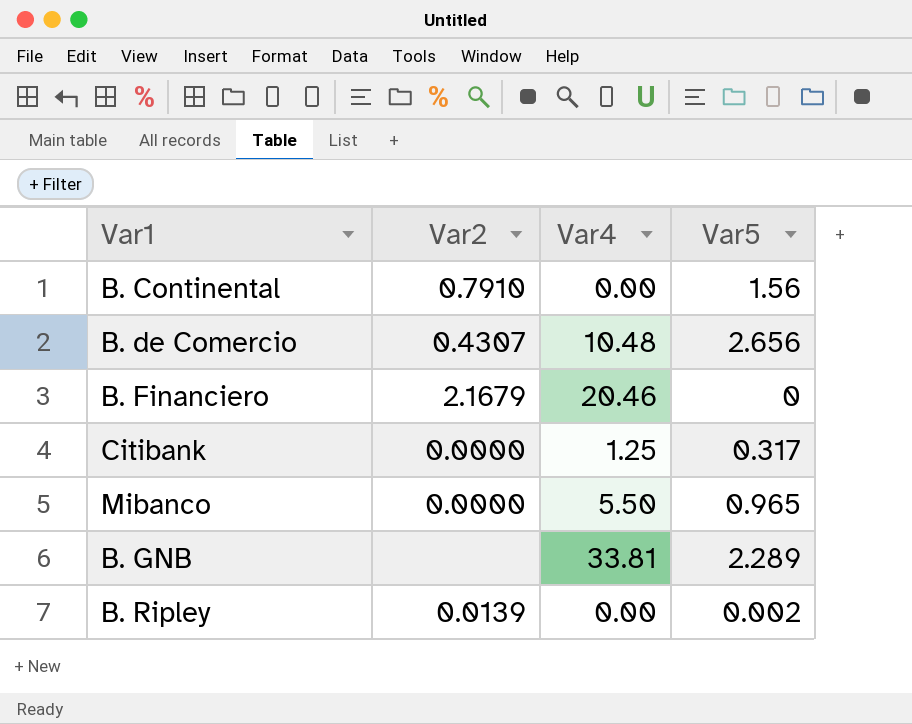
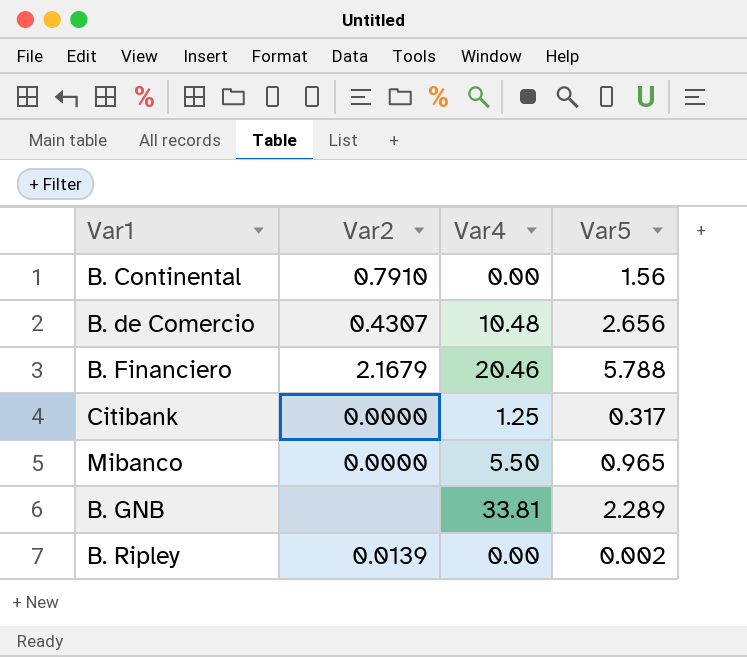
B. Financiero | Var5: 0 -> 5.788

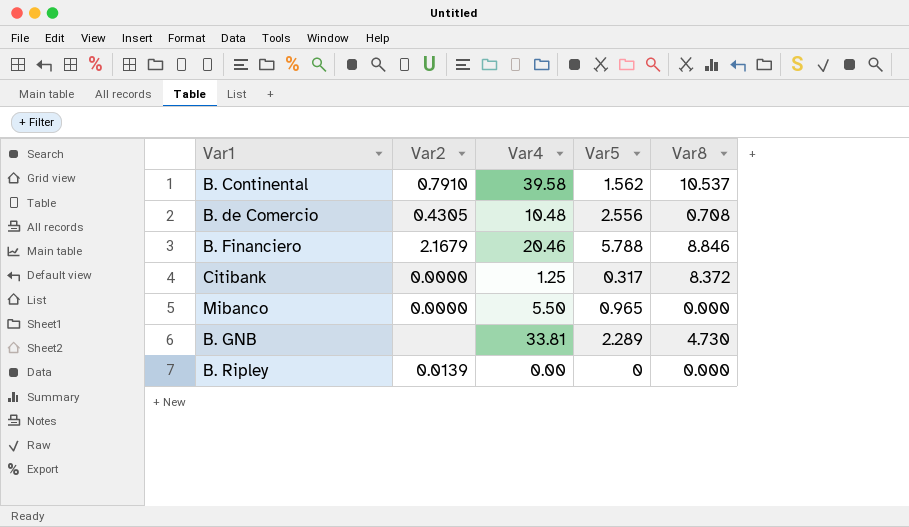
column Var8 | position: none -> 5
B. Continental | Var4: 0.00 -> 39.58
B. Continental | Var5: 1.56 -> 1.562
B. de Comercio | Var2: 0.4307 -> 0.4305
B. de Comercio | Var5: 2.656 -> 2.556
B. Ripley | Var5: 0.002 -> 0

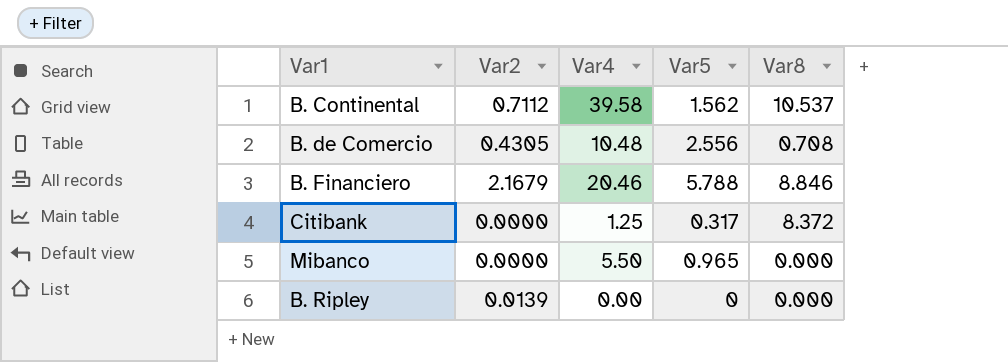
row B. GNB: none | 33.81 | 2.289 | 4.730 -> none
B. Continental | Var2: 0.7910 -> 0.7112

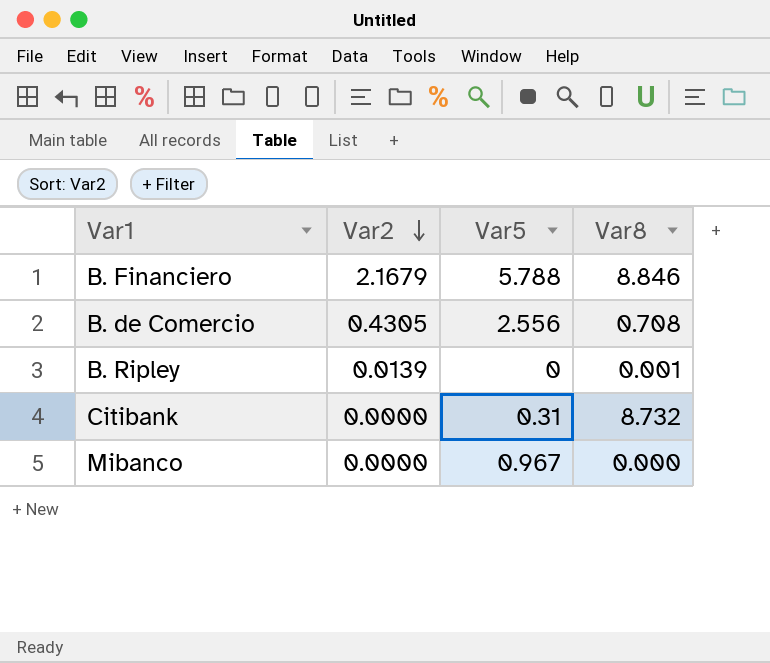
row order: none -> Var2 descending
column Var4 | position: 3 -> none
row B. Continental: 0.7112 | 39.58 | 1.562 | 10.537 -> none
B. Ripley | Var8: 0.000 -> 0.001
Citibank | Var5: 0.317 -> 0.31
Citibank | Var8: 8.372 -> 8.732
Mibanco | Var5: 0.965 -> 0.967

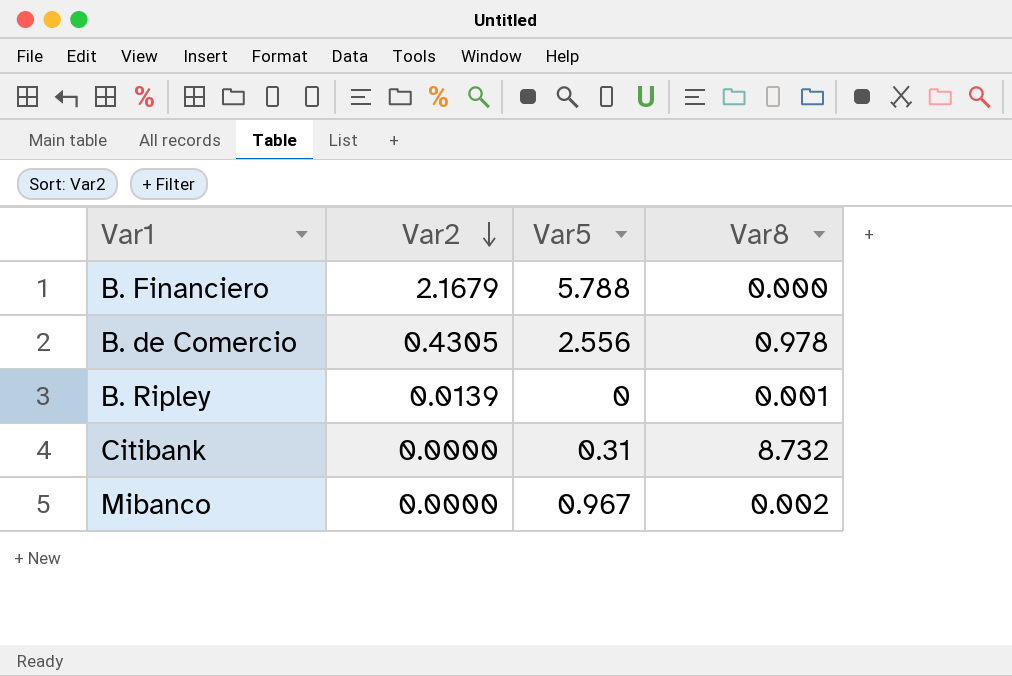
B. Financiero | Var8: 8.846 -> 0.000
B. de Comercio | Var8: 0.708 -> 0.978
Mibanco | Var8: 0.000 -> 0.002

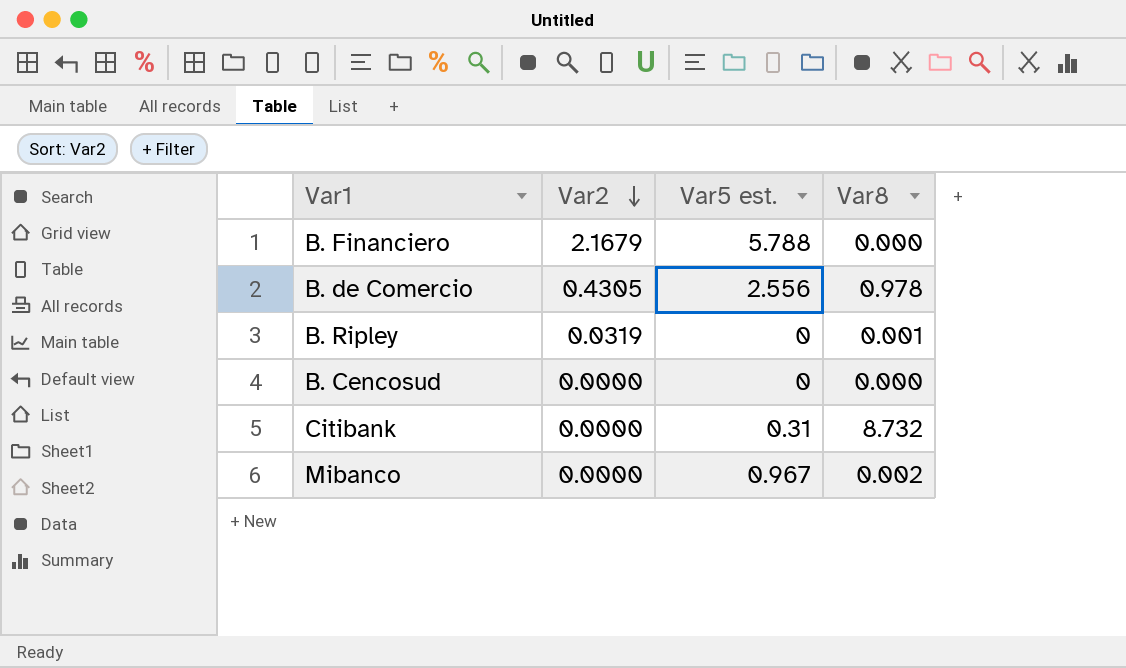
column name: Var5 -> Var5 est.
B. Ripley | Var2: 0.0139 -> 0.0319
row B. Cencosud: none -> 0.0000 | 0 | 0.000

